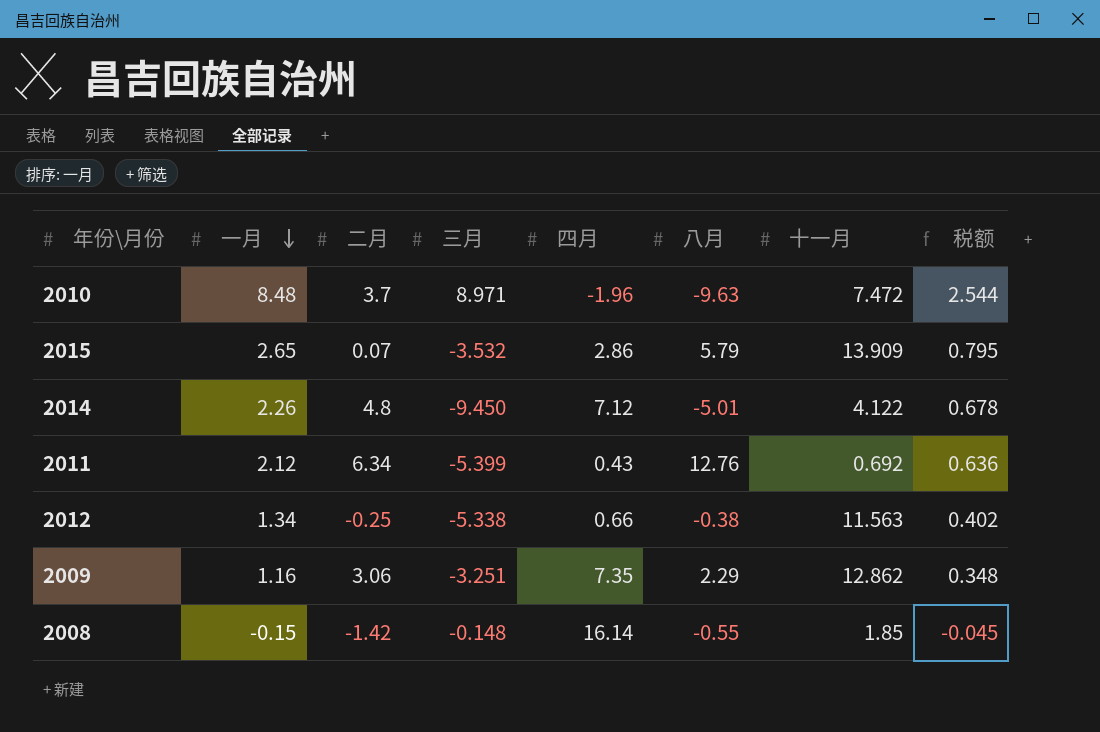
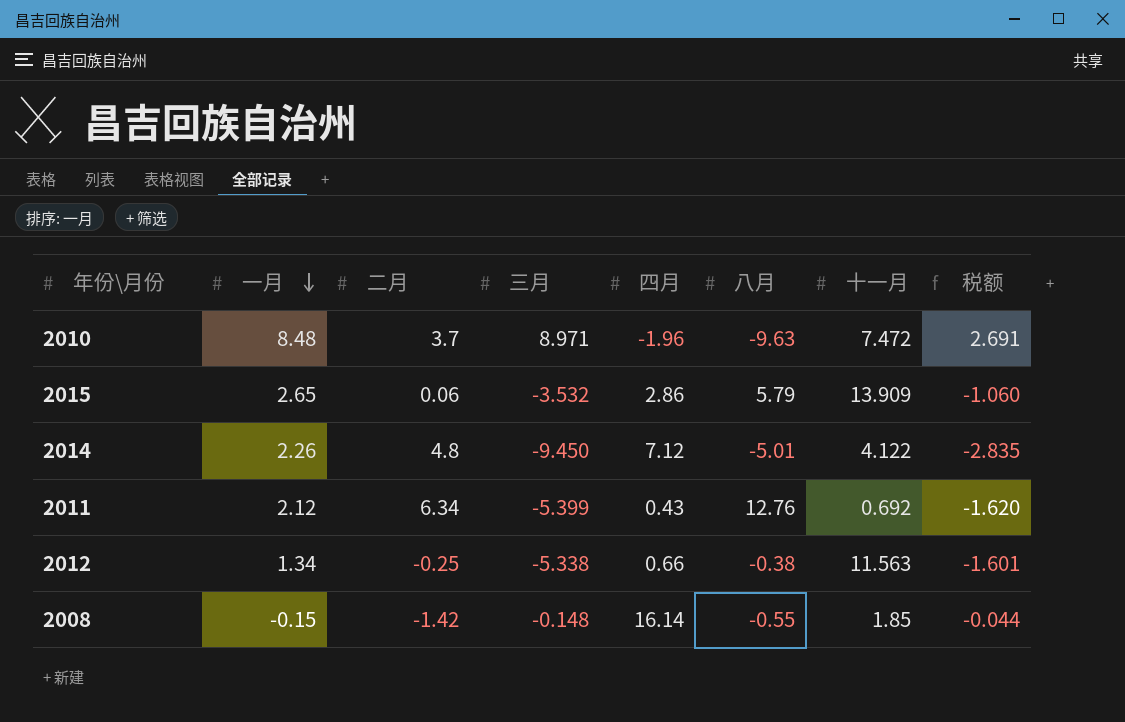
column 税额 | formula: [一月] * 0.3 -> [三月] * 0.3
row 2009: 1.16 | 3.06 | -3.251 | 7.35 | 2.29 | 12.862 | 0.348 -> none
2015 | 二月: 0.07 -> 0.06

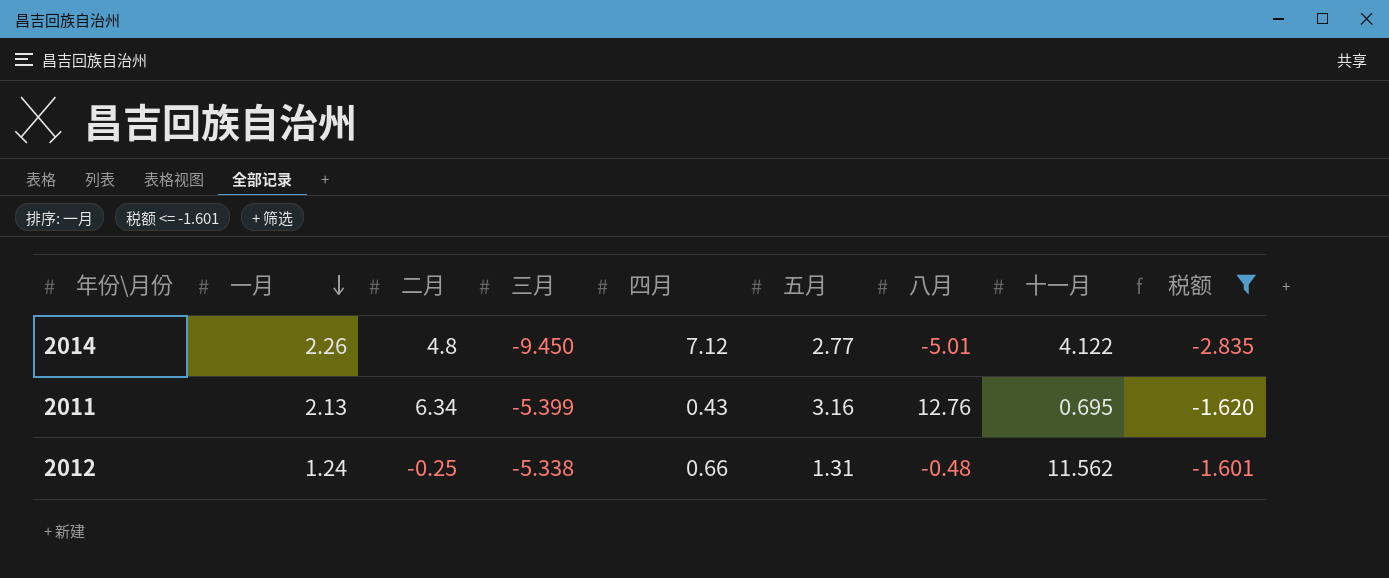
filter: none -> 税额 <= -1.601
column 五月 | position: none -> 6
2011 | 一月: 2.12 -> 2.13
2011 | 十一月: 0.692 -> 0.695
2012 | 一月: 1.34 -> 1.24
2012 | 八月: -0.38 -> -0.48
2012 | 十一月: 11.563 -> 11.562

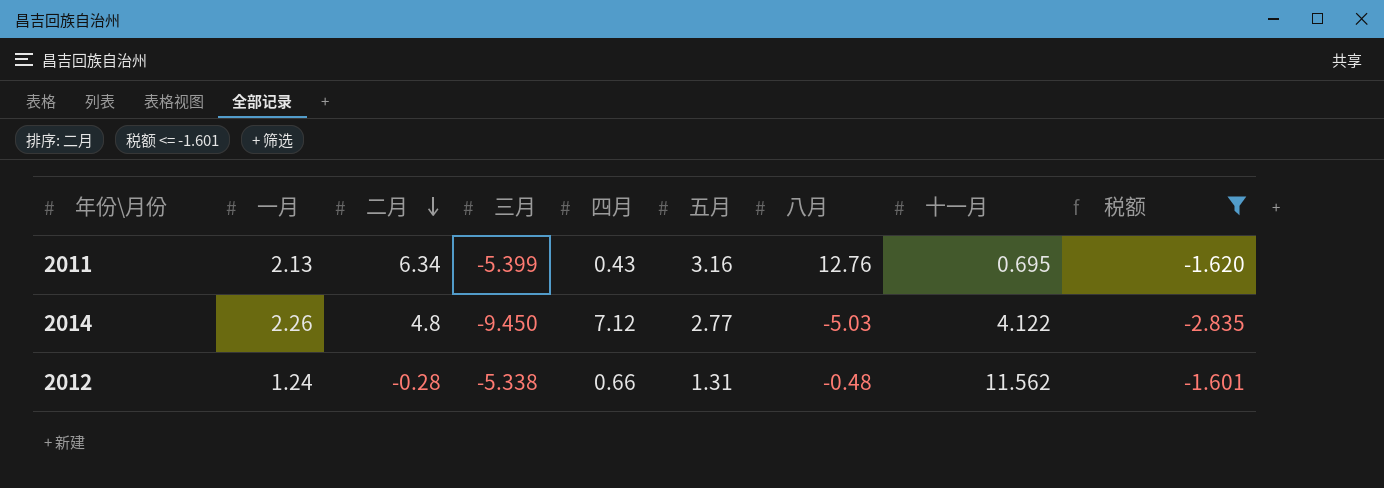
row order: 一月 descending -> 二月 descending
2014 | 八月: -5.01 -> -5.03
2012 | 二月: -0.25 -> -0.28

